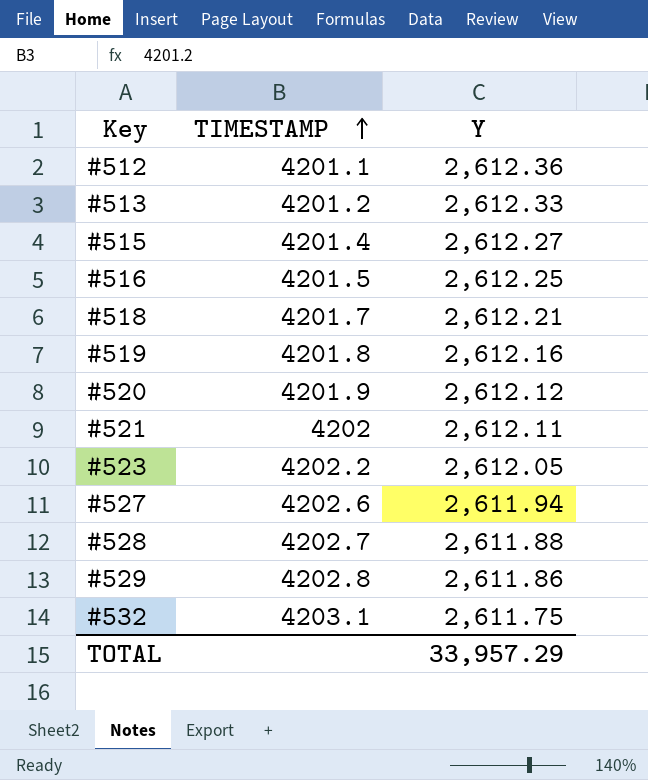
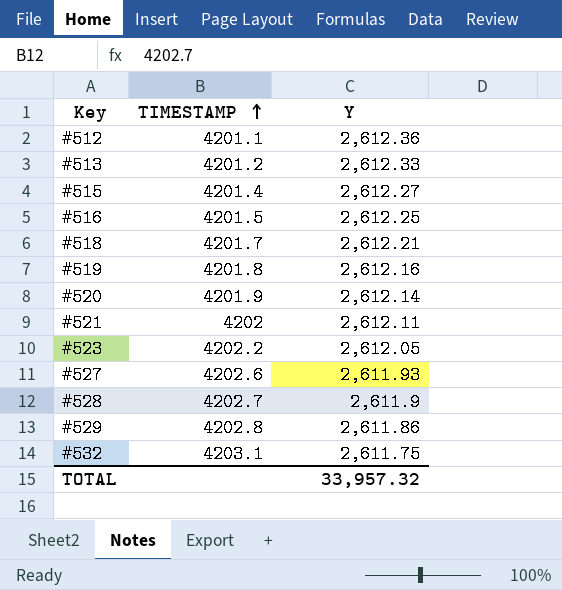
#520 | Y: 2,612.12 -> 2,612.14
#527 | Y: 2,611.94 -> 2,611.93
#528 | Y: 2,611.88 -> 2,611.9
TOTAL | Y: 33,957.29 -> 33,957.32

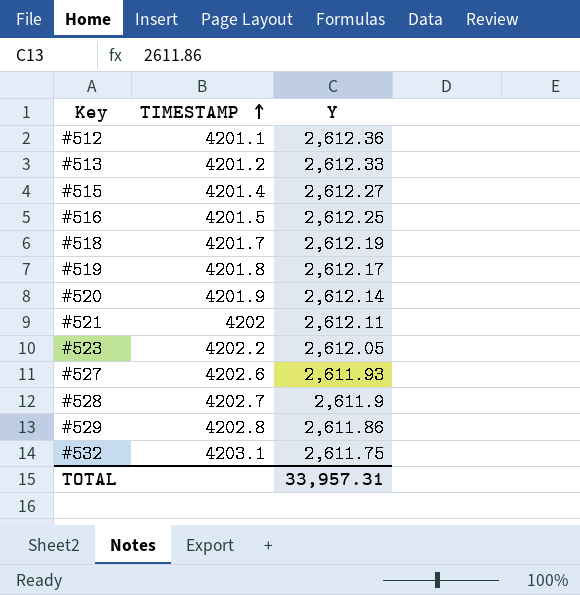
#518 | Y: 2,612.21 -> 2,612.19
#519 | Y: 2,612.16 -> 2,612.17
TOTAL | Y: 33,957.32 -> 33,957.31

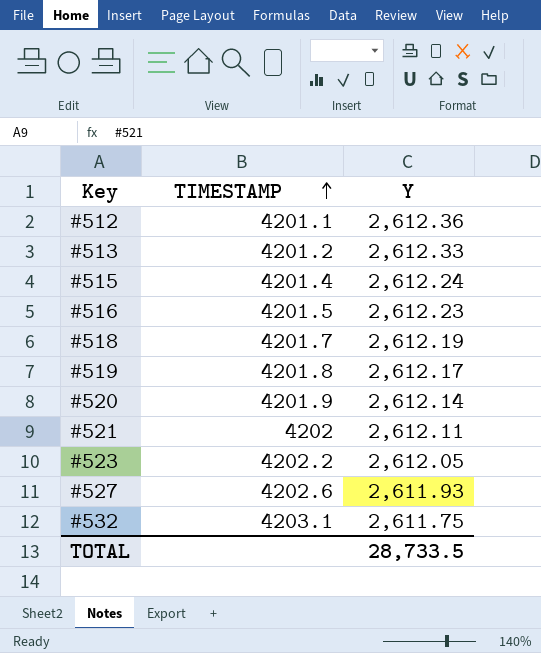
row #528: 4202.7 | 2,611.9 -> none
row #529: 4202.8 | 2,611.86 -> none
#515 | Y: 2,612.27 -> 2,612.24
#516 | Y: 2,612.25 -> 2,612.23
TOTAL | Y: 33,957.31 -> 28,733.5

